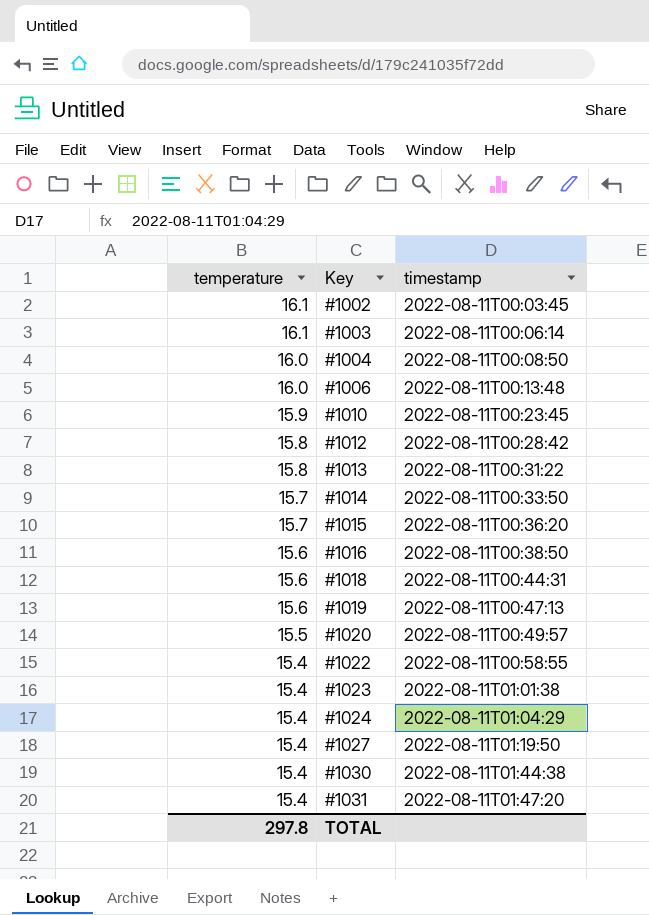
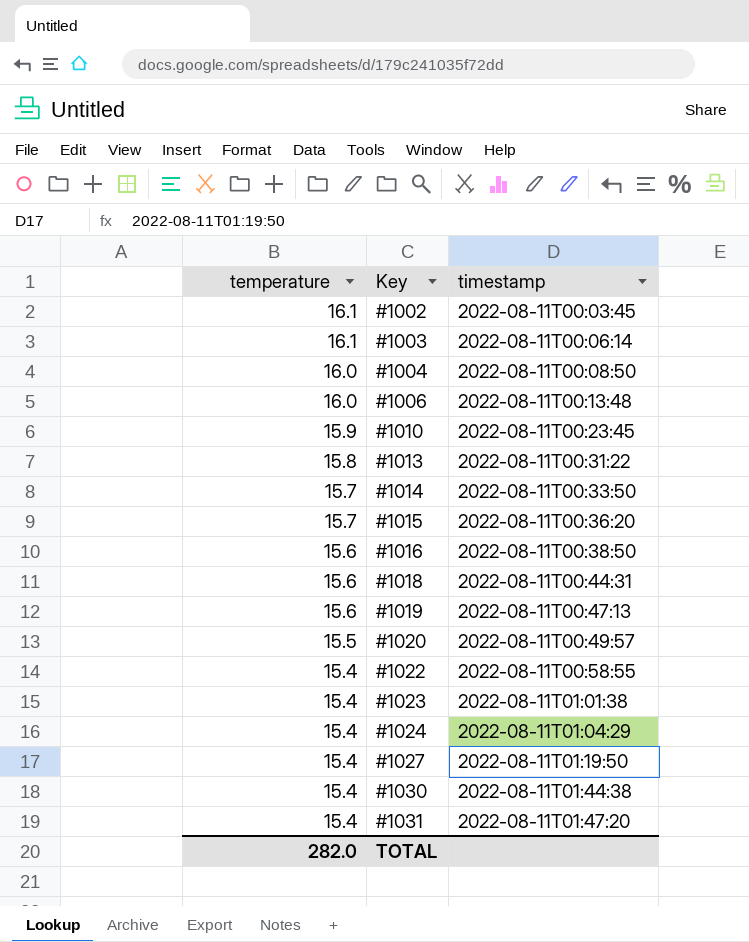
row #1012: 15.8 | 2022-08-11T00:28:42 -> none
TOTAL | temperature: 297.8 -> 282.0

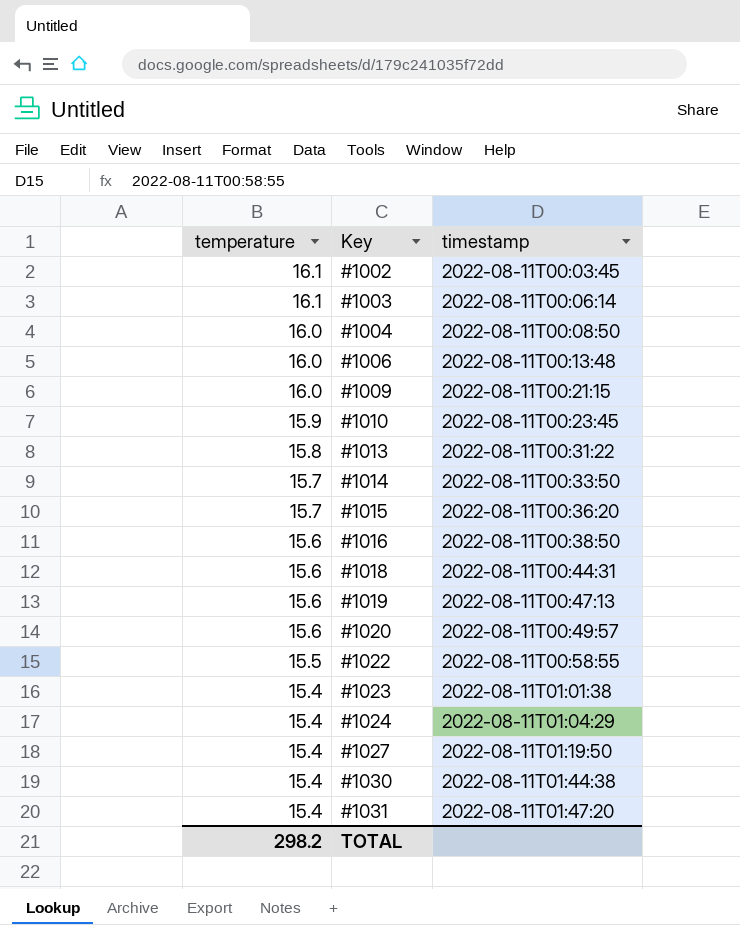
row #1009: none -> 16.0 | 2022-08-11T00:21:15
#1020 | temperature: 15.5 -> 15.6
#1022 | temperature: 15.4 -> 15.5
TOTAL | temperature: 282.0 -> 298.2

